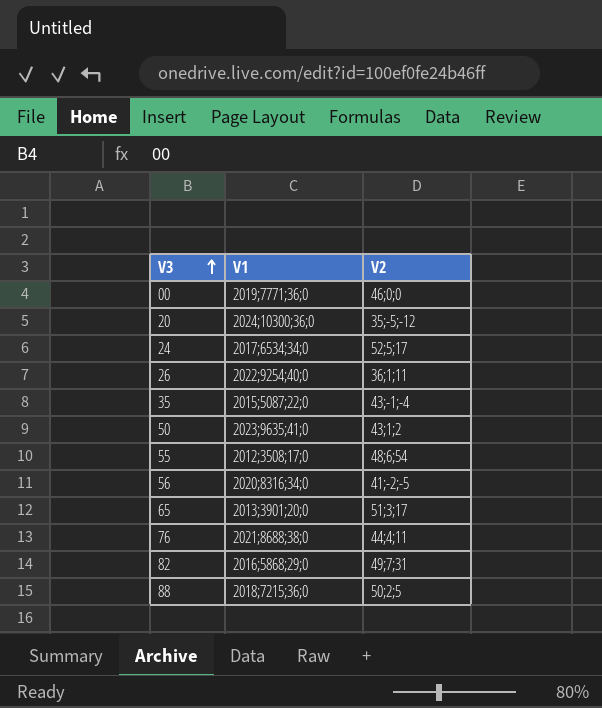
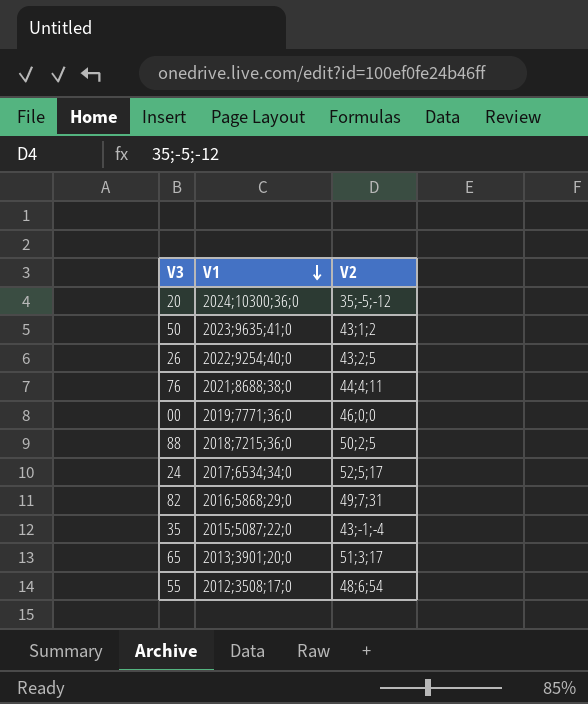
row order: V3 ascending -> V1 descending
row 56: 2020;8316;34;0 | 41;-2;-5 -> none
26 | V2: 36;1;11 -> 43;2;5

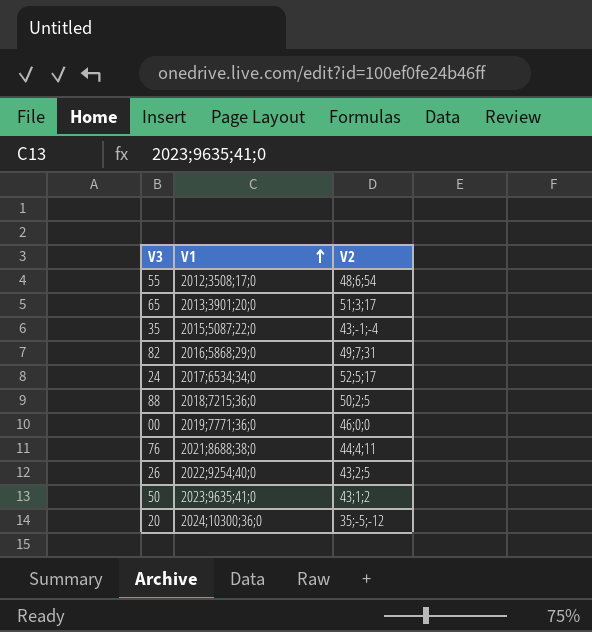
row order: V1 descending -> V1 ascending

